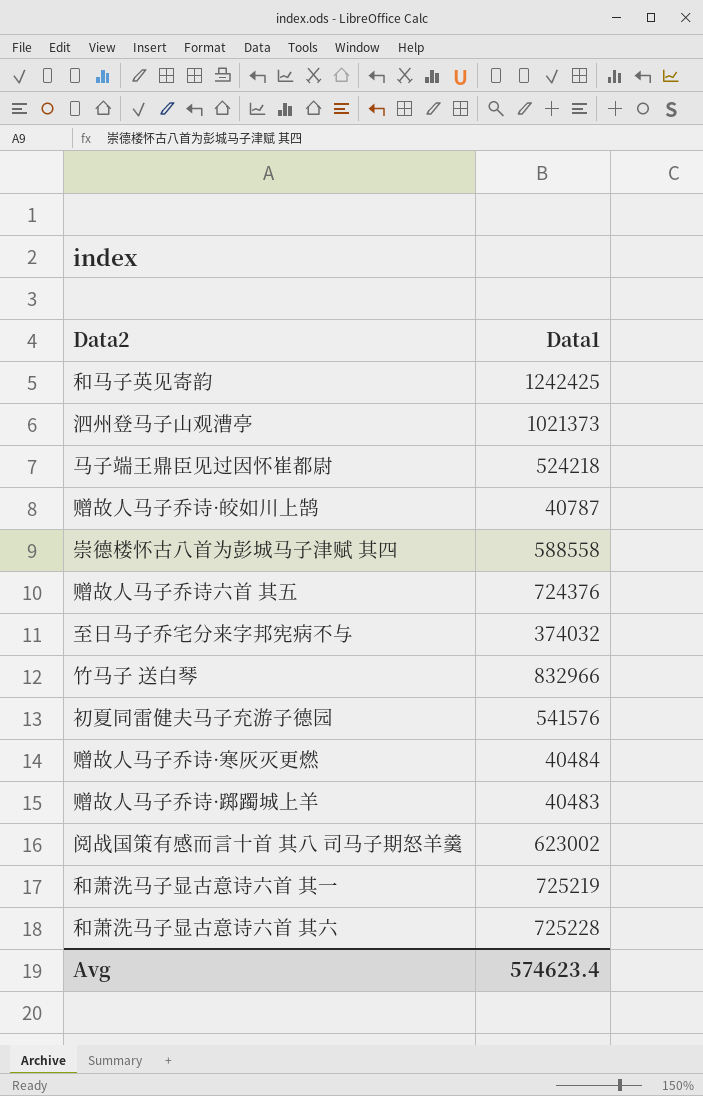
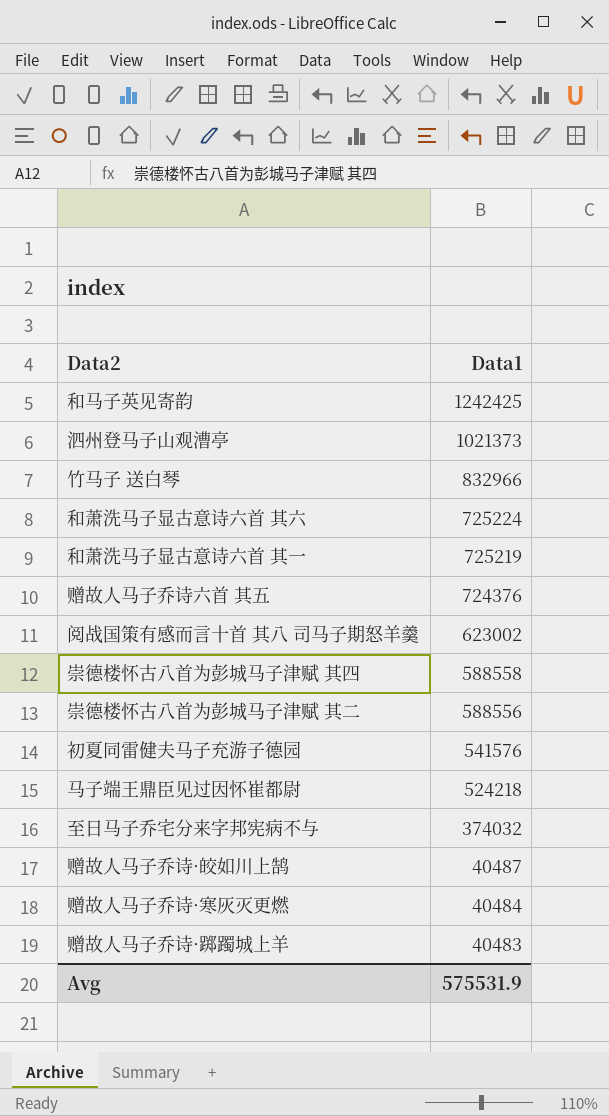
row order: none -> Data1 descending
和萧洗马子显古意诗六首 其六 | Data1: 725228 -> 725224
row 崇德楼怀古八首为彭城马子津赋 其二: none -> 588556
赠故人马子乔诗·皎如川上鹄 | Data1: 40787 -> 40487
Avg | Data1: 574623.4 -> 575531.9

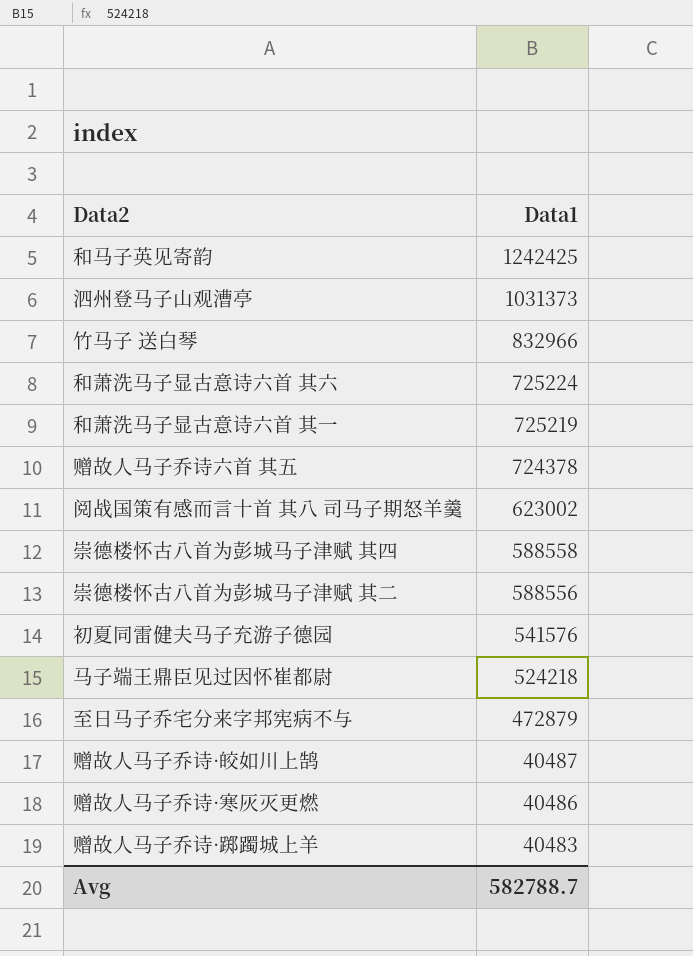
泗州登马子山观漕亭 | Data1: 1021373 -> 1031373
赠故人马子乔诗六首 其五 | Data1: 724376 -> 724378
至日马子乔宅分来字邦宪病不与 | Data1: 374032 -> 472879
赠故人马子乔诗·寒灰灭更燃 | Data1: 40484 -> 40486
Avg | Data1: 575531.9 -> 582788.7

